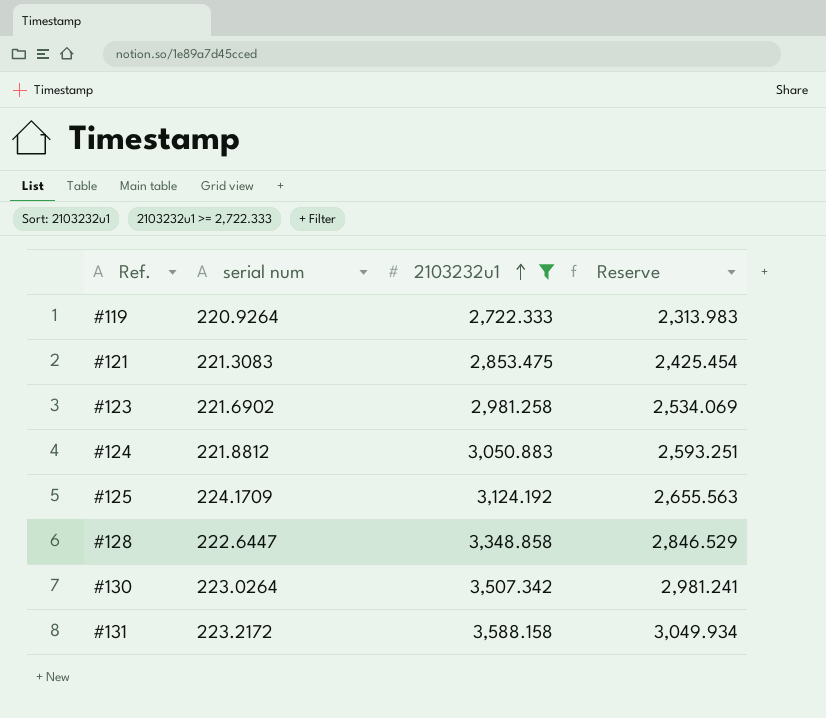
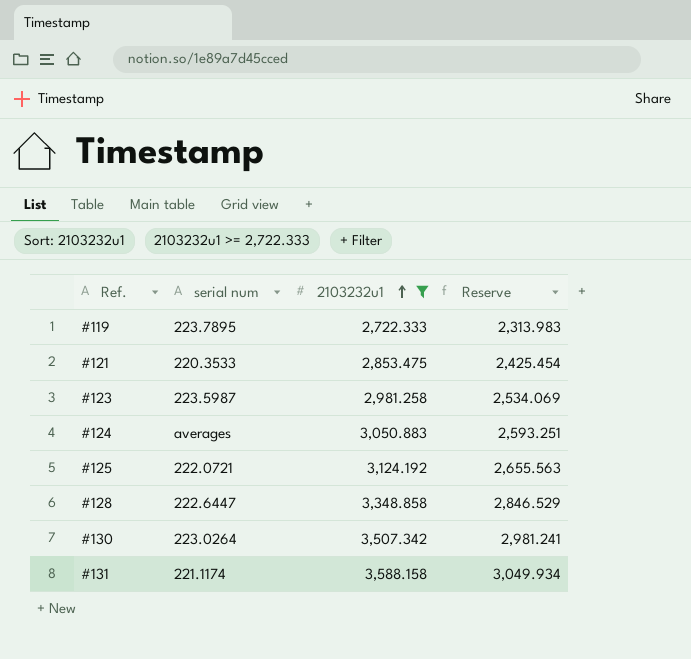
#119 | serial num: 220.9264 -> 223.7895
#121 | serial num: 221.3083 -> 220.3533
#123 | serial num: 221.6902 -> 223.5987
#124 | serial num: 221.8812 -> averages
#125 | serial num: 224.1709 -> 222.0721
#131 | serial num: 223.2172 -> 221.1174

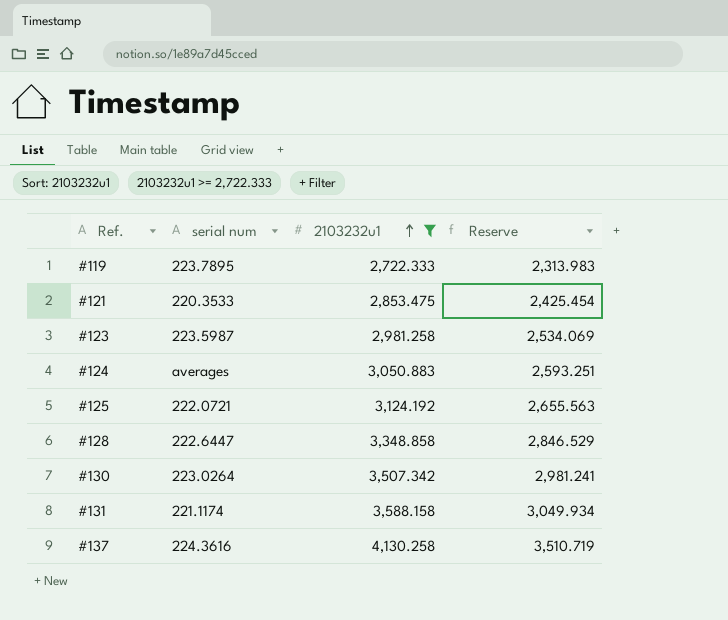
row #137: none -> 224.3616 | 4,130.258 | 3,510.719

